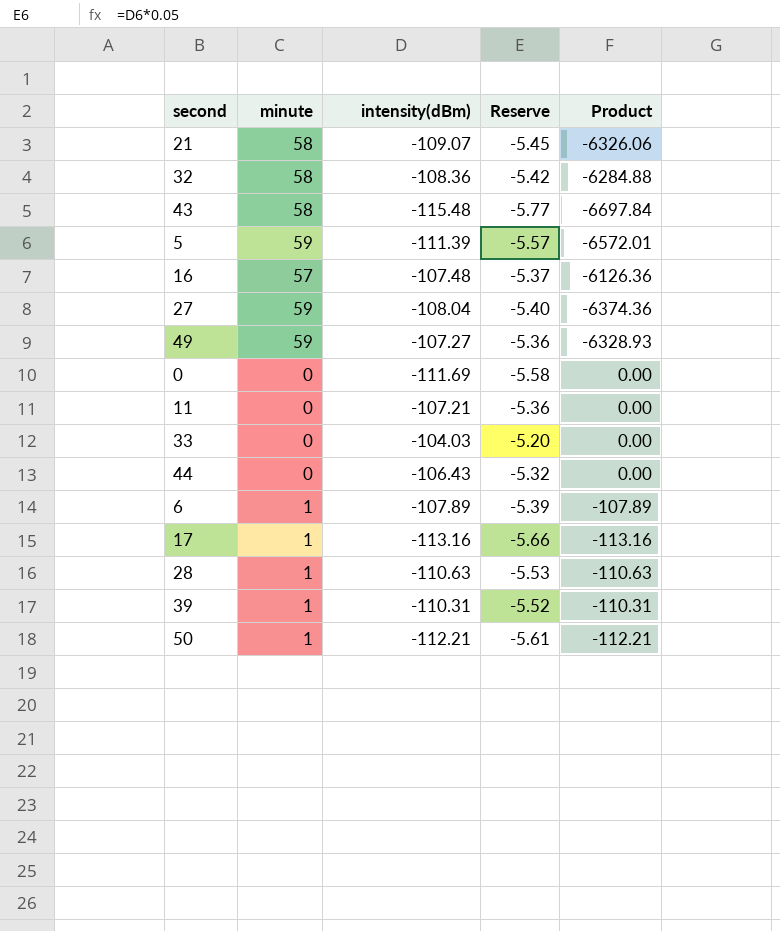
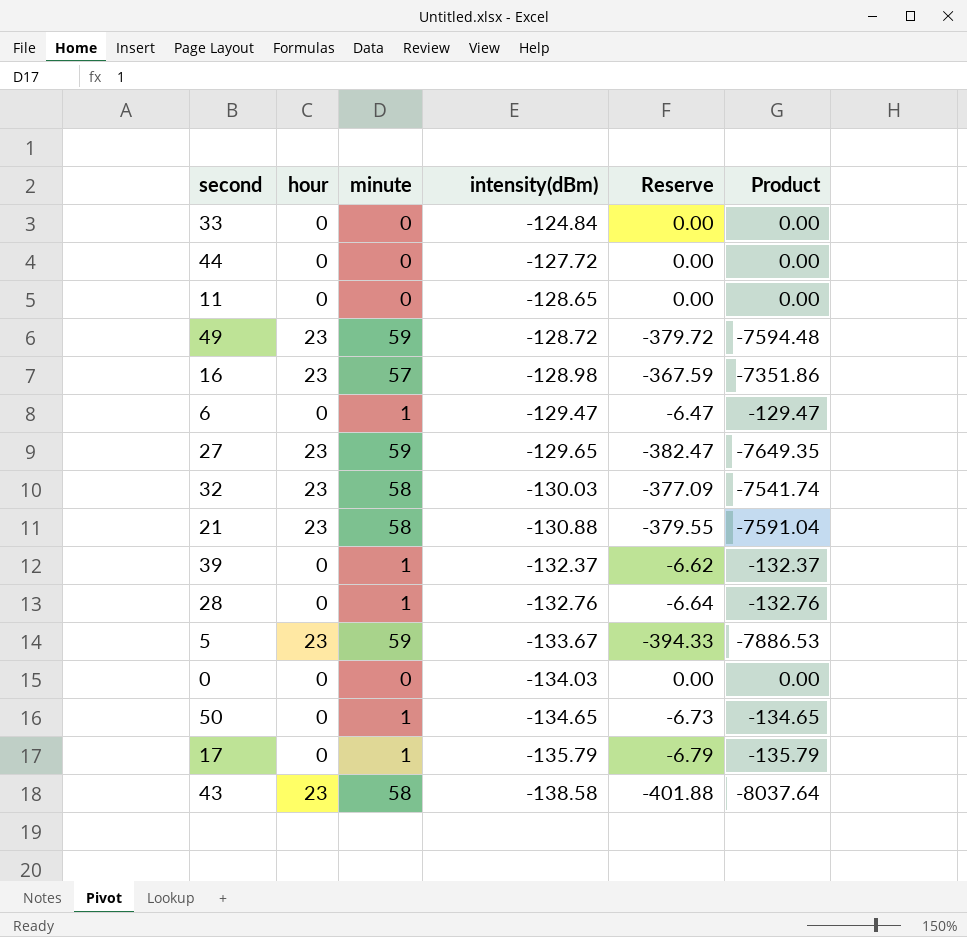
row order: none -> intensity(dBm) descending
column hour | position: none -> 2
column Reserve | formula: [intensity(dBm)] * 0.05 -> [Product] * 0.05
33 | intensity(dBm): -104.03 -> -124.84
44 | intensity(dBm): -106.43 -> -127.72
11 | intensity(dBm): -107.21 -> -128.65
49 | intensity(dBm): -107.27 -> -128.72
49 | Product: -6328.93 -> -7594.48
16 | intensity(dBm): -107.48 -> -128.98
16 | Product: -6126.36 -> -7351.86
6 | intensity(dBm): -107.89 -> -129.47
6 | Product: -107.89 -> -129.47
27 | intensity(dBm): -108.04 -> -129.65
27 | Product: -6374.36 -> -7649.35
32 | intensity(dBm): -108.36 -> -130.03
32 | Product: -6284.88 -> -7541.74
21 | intensity(dBm): -109.07 -> -130.88
21 | Product: -6326.06 -> -7591.04
39 | intensity(dBm): -110.31 -> -132.37
39 | Product: -110.31 -> -132.37
28 | intensity(dBm): -110.63 -> -132.76
28 | Product: -110.63 -> -132.76
5 | intensity(dBm): -111.39 -> -133.67
5 | Product: -6572.01 -> -7886.53
0 | intensity(dBm): -111.69 -> -134.03
50 | intensity(dBm): -112.21 -> -134.65
50 | Product: -112.21 -> -134.65
17 | intensity(dBm): -113.16 -> -135.79
17 | Product: -113.16 -> -135.79
43 | intensity(dBm): -115.48 -> -138.58
43 | Product: -6697.84 -> -8037.64

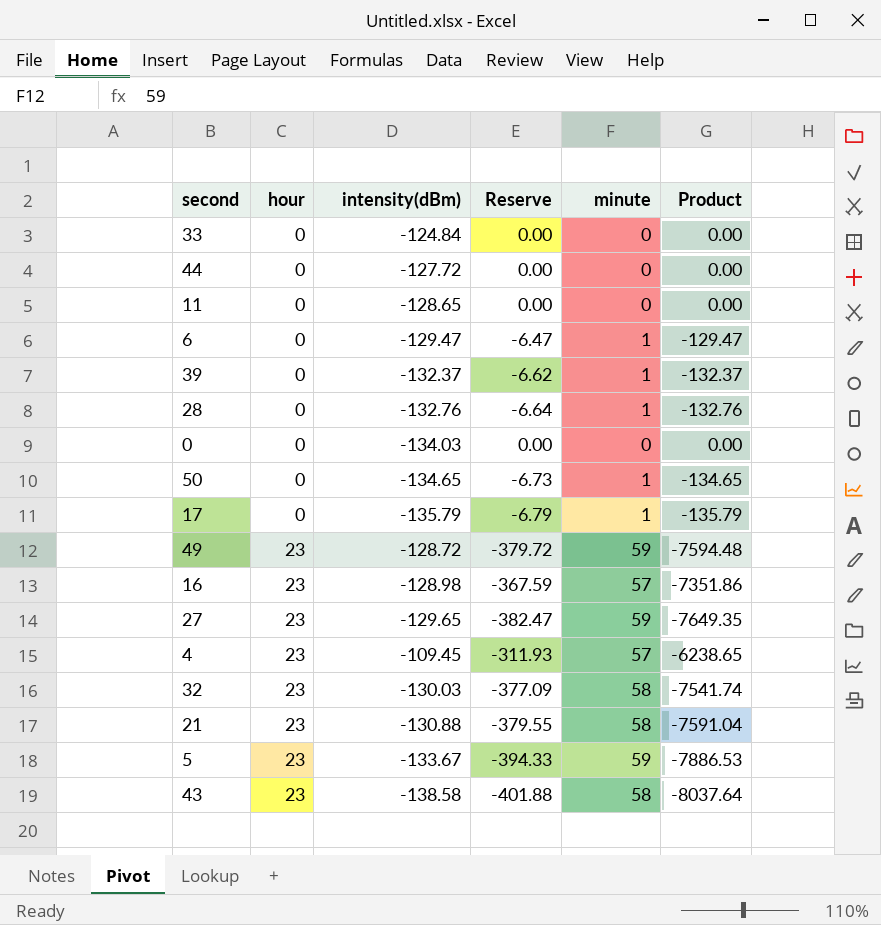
row order: intensity(dBm) descending -> hour ascending
column minute | position: 3 -> 5
row 4: none -> 23 | -109.45 | -311.93 | 57 | -6238.65

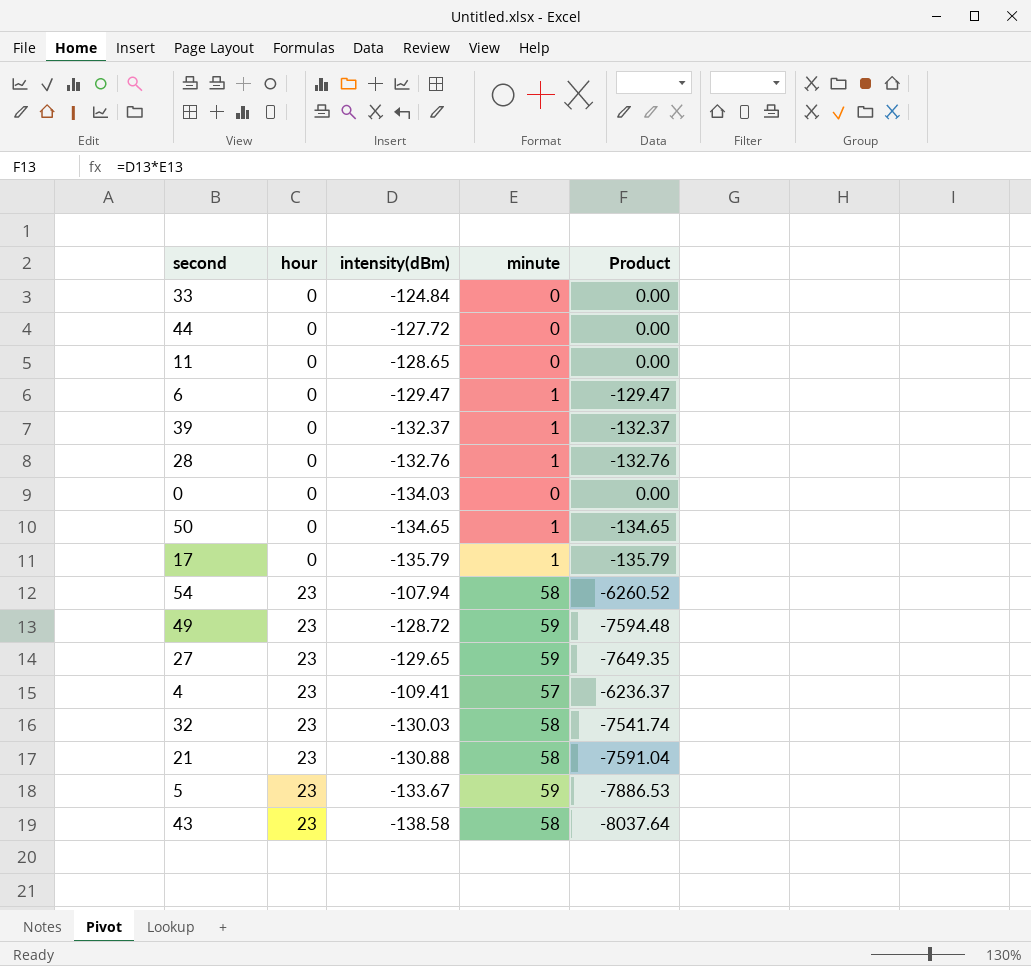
column Reserve | formula: [Product] * 0.05 -> none
row 16: 23 | -128.98 | -367.59 | 57 | -7351.86 -> none
row 54: none -> 23 | -107.94 | 58 | -6260.52
4 | intensity(dBm): -109.45 -> -109.41
4 | Product: -6238.65 -> -6236.37

